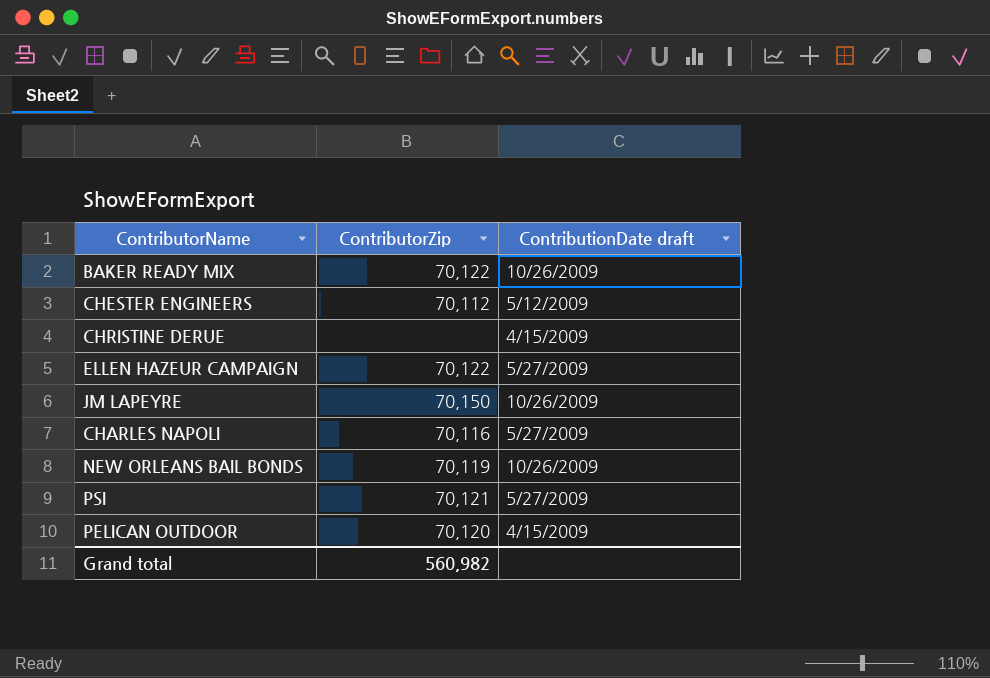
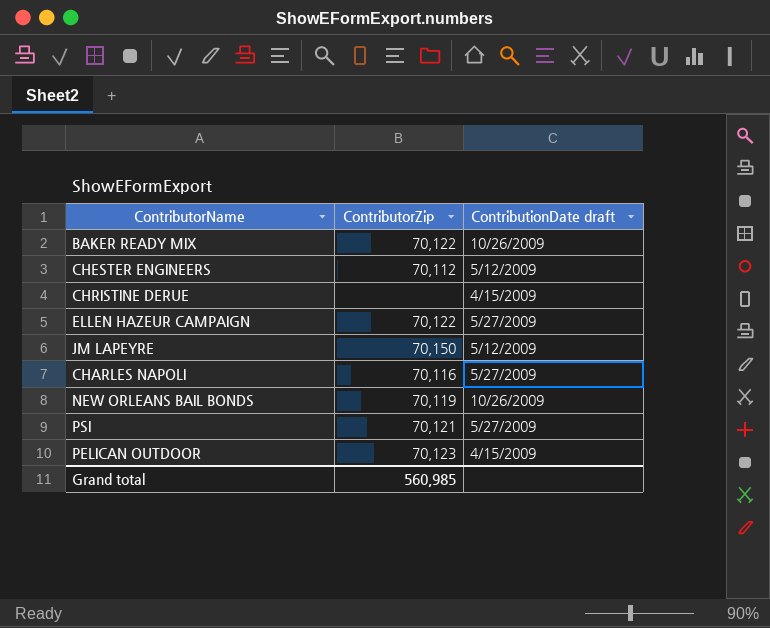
JM LAPEYRE | ContributionDate draft: 10/26/2009 -> 5/12/2009
PELICAN OUTDOOR | ContributorZip: 70,120 -> 70,123
Grand total | ContributorZip: 560,982 -> 560,985

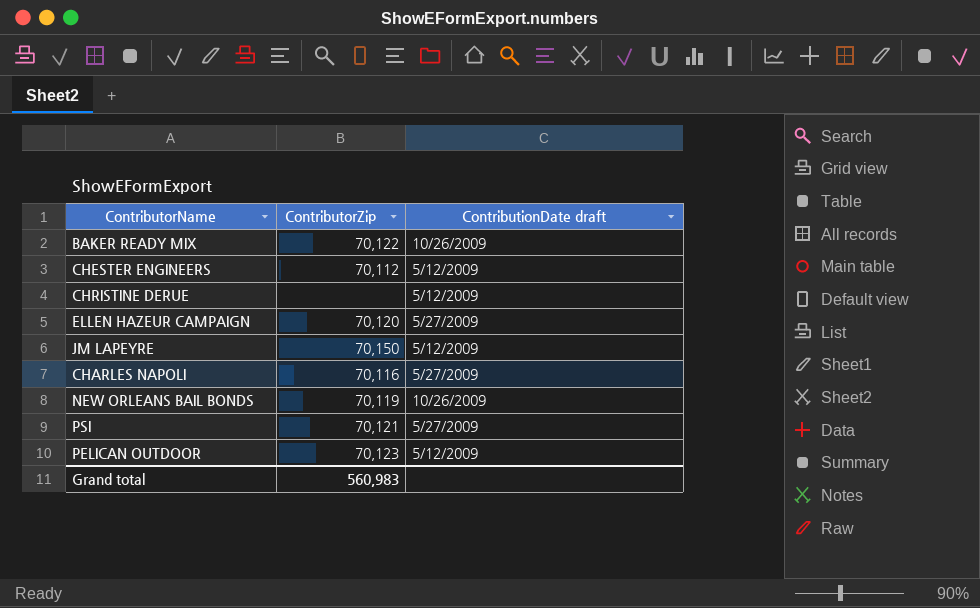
CHRISTINE DERUE | ContributionDate draft: 4/15/2009 -> 5/12/2009
ELLEN HAZEUR CAMPAIGN | ContributorZip: 70,122 -> 70,120
PELICAN OUTDOOR | ContributionDate draft: 4/15/2009 -> 5/12/2009
Grand total | ContributorZip: 560,985 -> 560,983

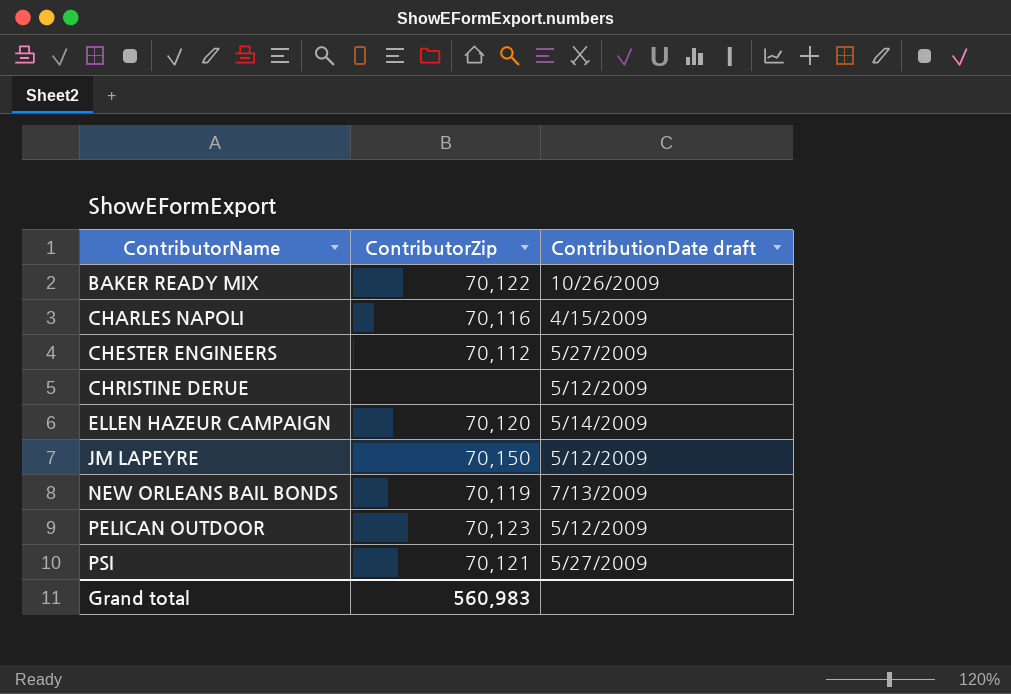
row order: none -> ContributorName ascending
CHARLES NAPOLI | ContributionDate draft: 5/27/2009 -> 4/15/2009
CHESTER ENGINEERS | ContributionDate draft: 5/12/2009 -> 5/27/2009
ELLEN HAZEUR CAMPAIGN | ContributionDate draft: 5/27/2009 -> 5/14/2009
NEW ORLEANS BAIL BONDS | ContributionDate draft: 10/26/2009 -> 7/13/2009

